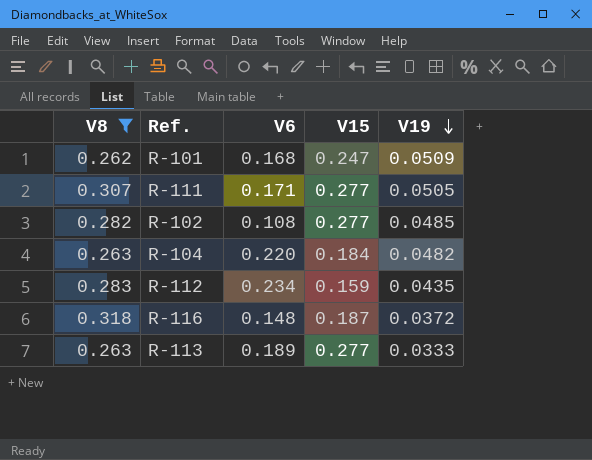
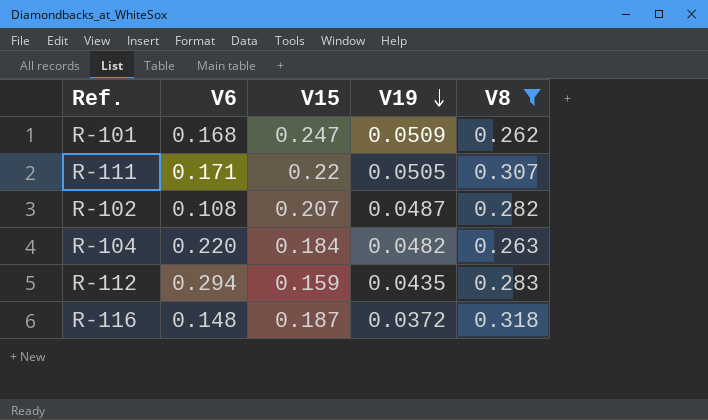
column V8 | position: 1 -> 5
row R-113: 0.263 | 0.189 | 0.277 | 0.0333 -> none
R-111 | V15: 0.277 -> 0.22
R-102 | V15: 0.277 -> 0.207
R-102 | V19: 0.0485 -> 0.0487
R-112 | V6: 0.234 -> 0.294

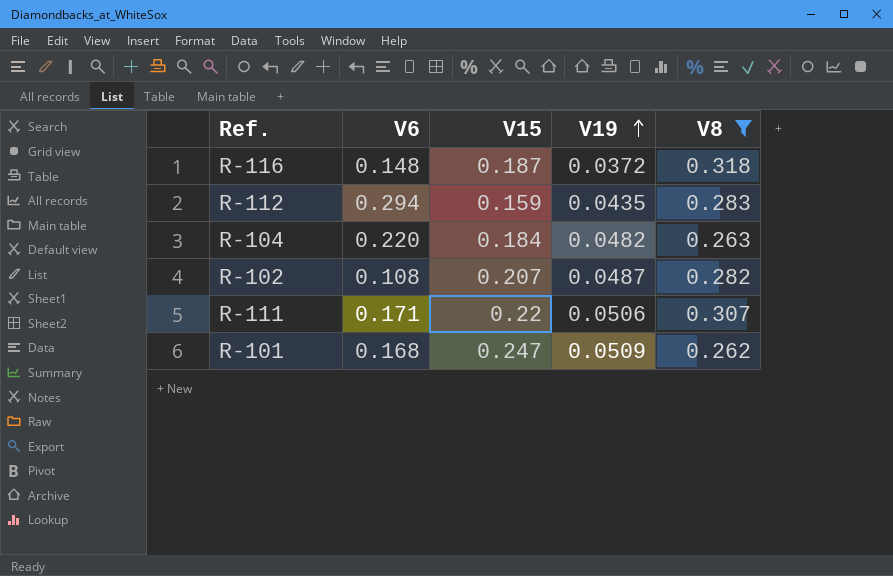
row order: V19 descending -> V19 ascending
R-111 | V19: 0.0505 -> 0.0506

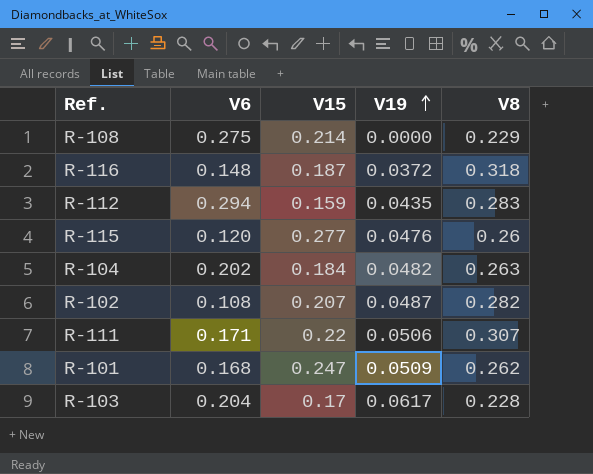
filter: V8 >= 0.262 -> none
R-104 | V6: 0.220 -> 0.202

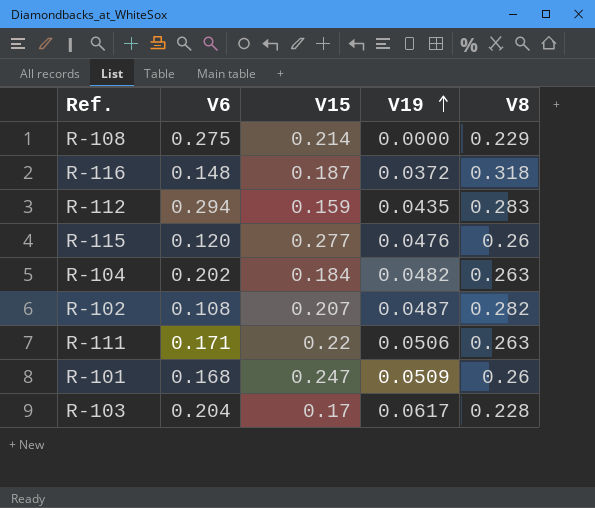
R-111 | V8: 0.307 -> 0.263
R-101 | V8: 0.262 -> 0.26

